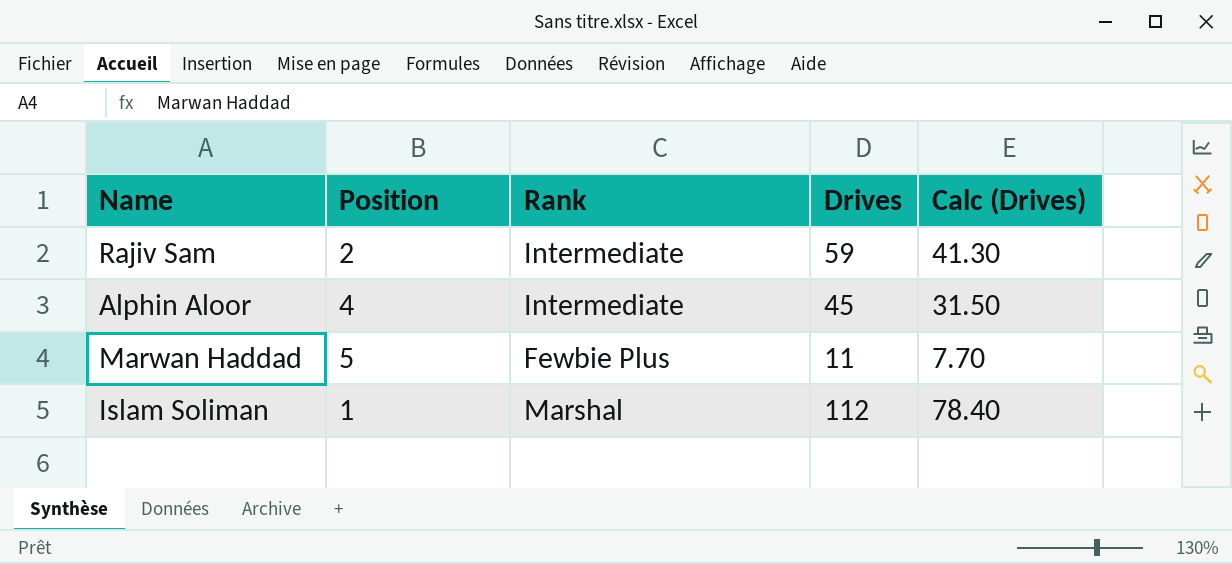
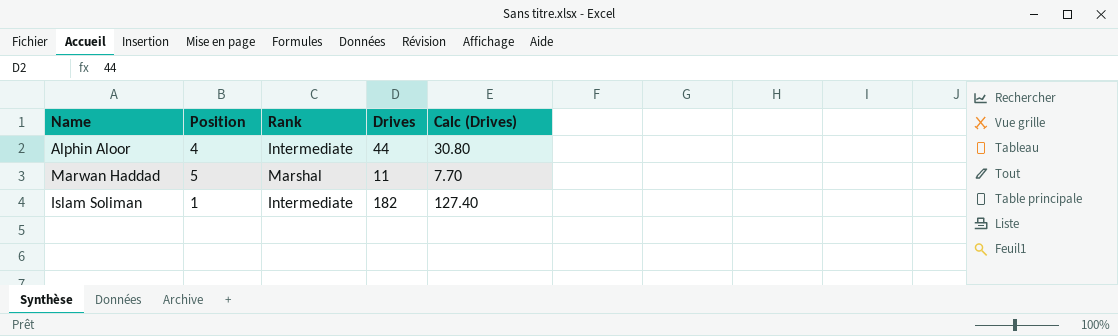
row Rajiv Sam: 2 | Intermediate | 59 | 41.30 -> none
Alphin Aloor | Drives: 45 -> 44
Alphin Aloor | Calc (Drives): 31.50 -> 30.80
Marwan Haddad | Rank: Fewbie Plus -> Marshal
Islam Soliman | Rank: Marshal -> Intermediate
Islam Soliman | Drives: 112 -> 182
Islam Soliman | Calc (Drives): 78.40 -> 127.40

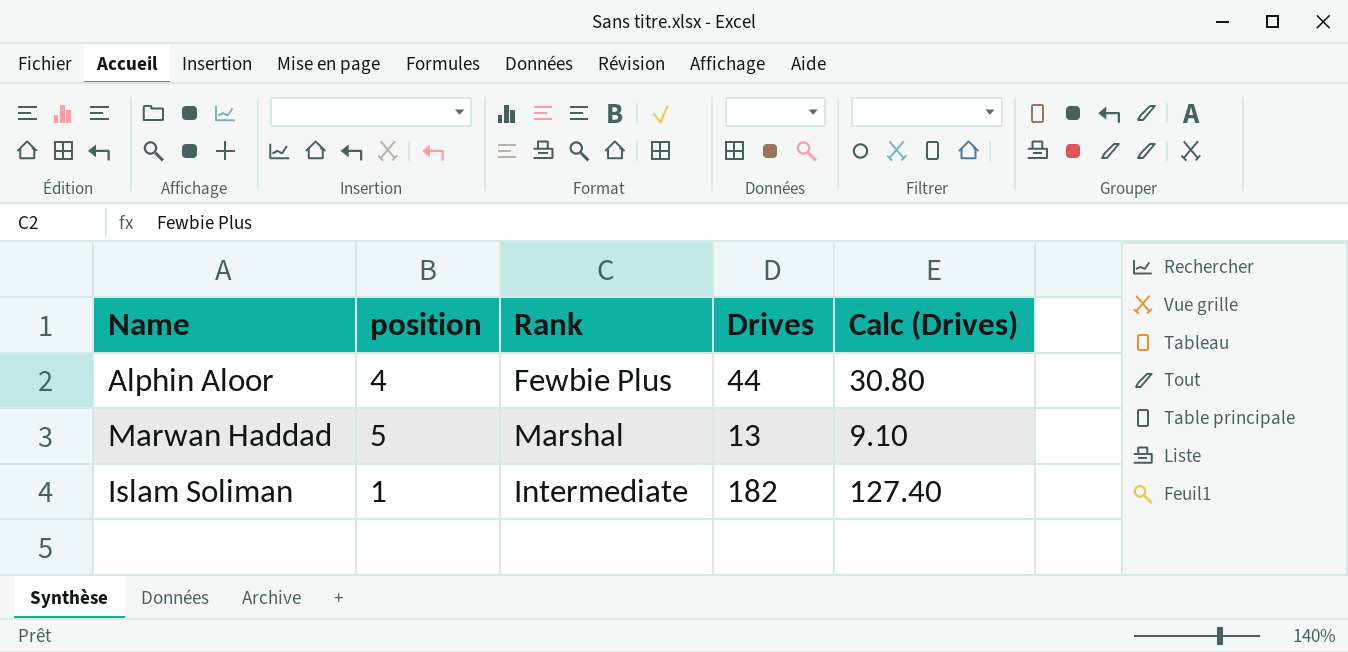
column name: Position -> position
Alphin Aloor | Rank: Intermediate -> Fewbie Plus
Marwan Haddad | Drives: 11 -> 13
Marwan Haddad | Calc (Drives): 7.70 -> 9.10

